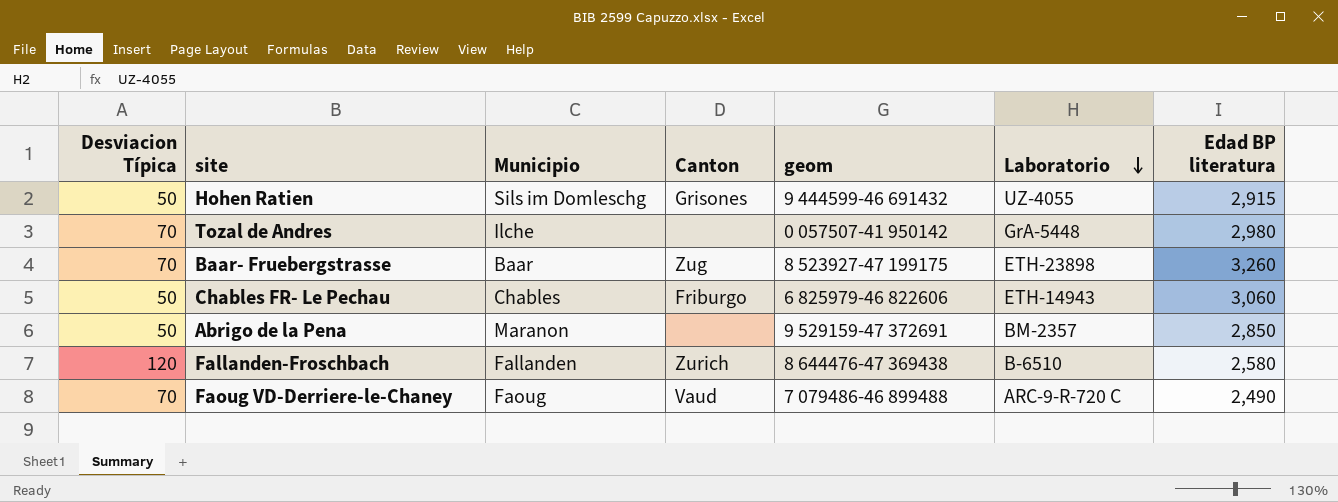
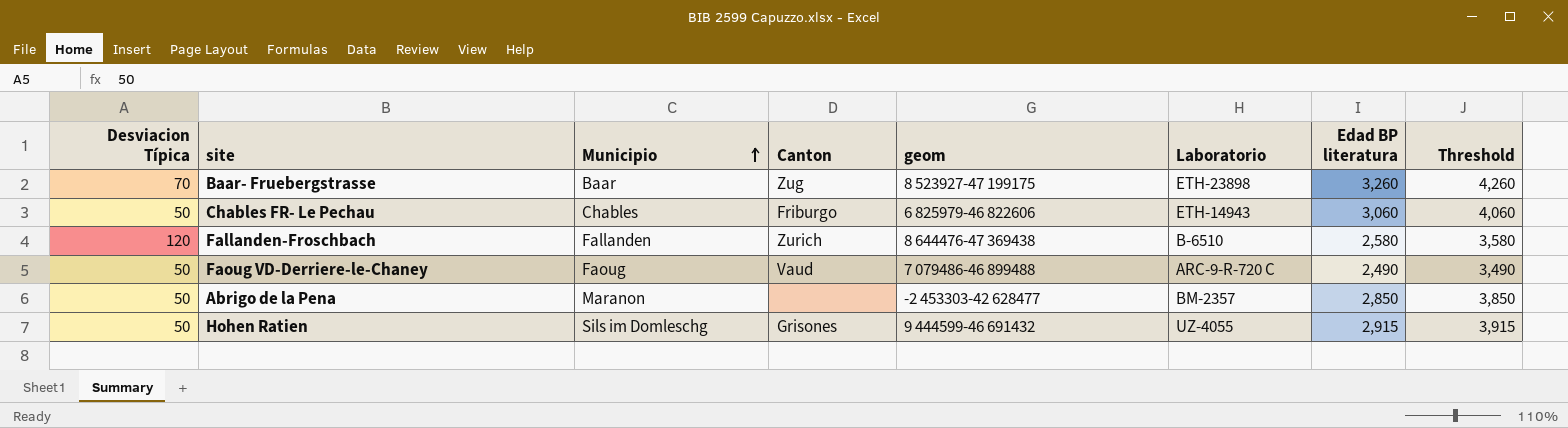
row order: Laboratorio descending -> Municipio ascending
column Threshold | formula: none -> [Edad BP literatura] + 1000
row Tozal de Andres: 70 | Ilche | none | 0 057507-41 950142 | GrA-5448 | 2,980 -> none
Faoug VD-Derriere-le-Chaney | Desviacion Típica: 70 -> 50
Abrigo de la Pena | geom: 9 529159-47 372691 -> -2 453303-42 628477

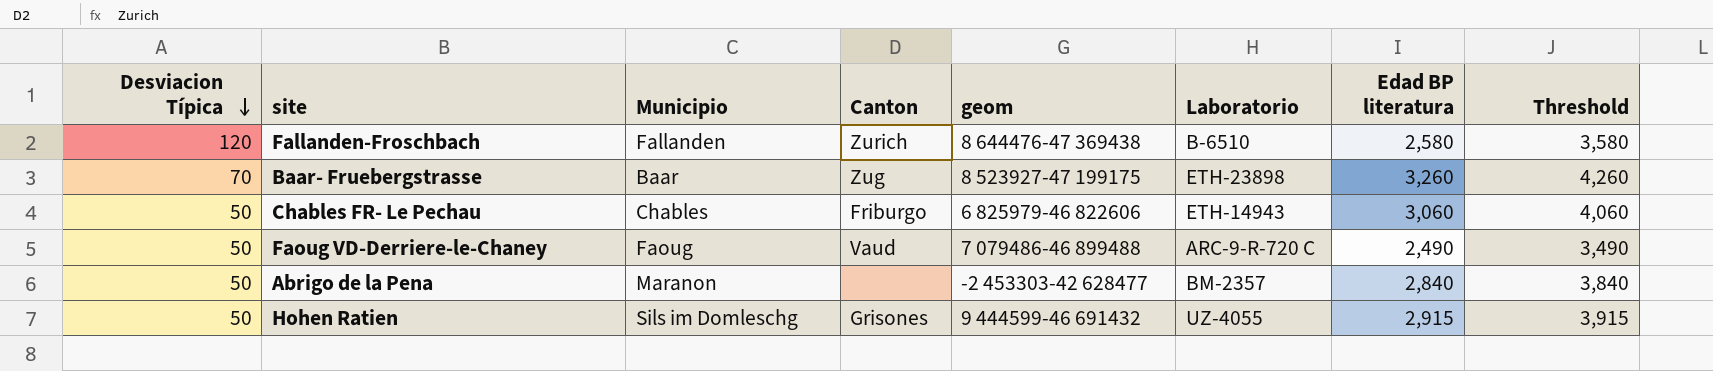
row order: Municipio ascending -> Desviacion Típica descending
Abrigo de la Pena | Edad BP literatura: 2,850 -> 2,840
Abrigo de la Pena | Threshold: 3,850 -> 3,840

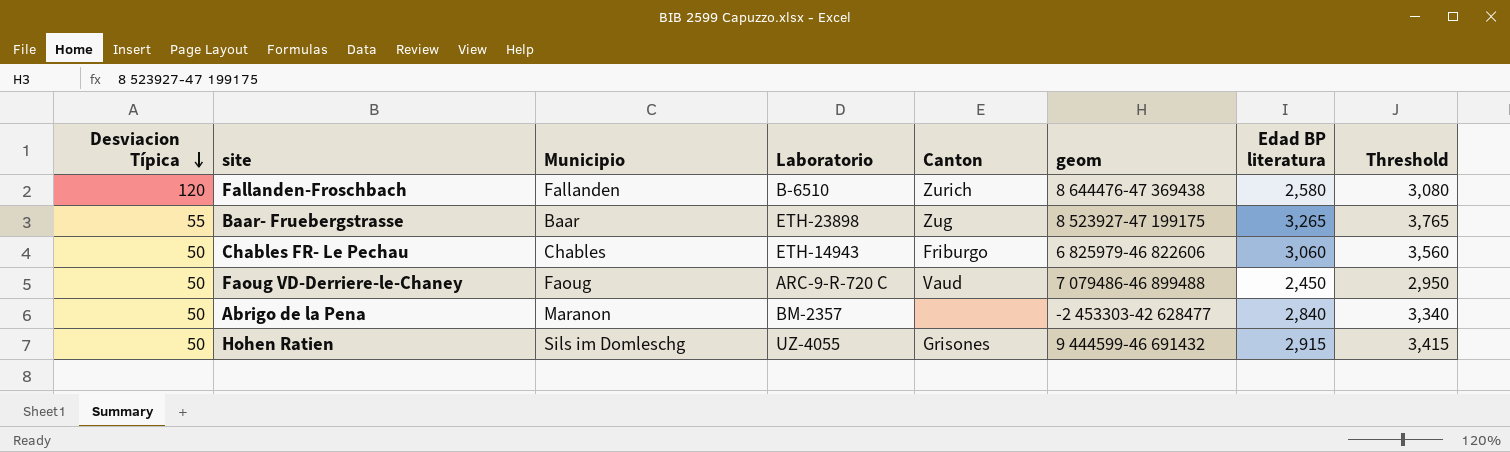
column Laboratorio | position: 6 -> 4
column Threshold | formula: [Edad BP literatura] + 1000 -> [Edad BP literatura] + 500
Baar- Fruebergstrasse | Desviacion Típica: 70 -> 55
Baar- Fruebergstrasse | Edad BP literatura: 3,260 -> 3,265
Faoug VD-Derriere-le-Chaney | Edad BP literatura: 2,490 -> 2,450

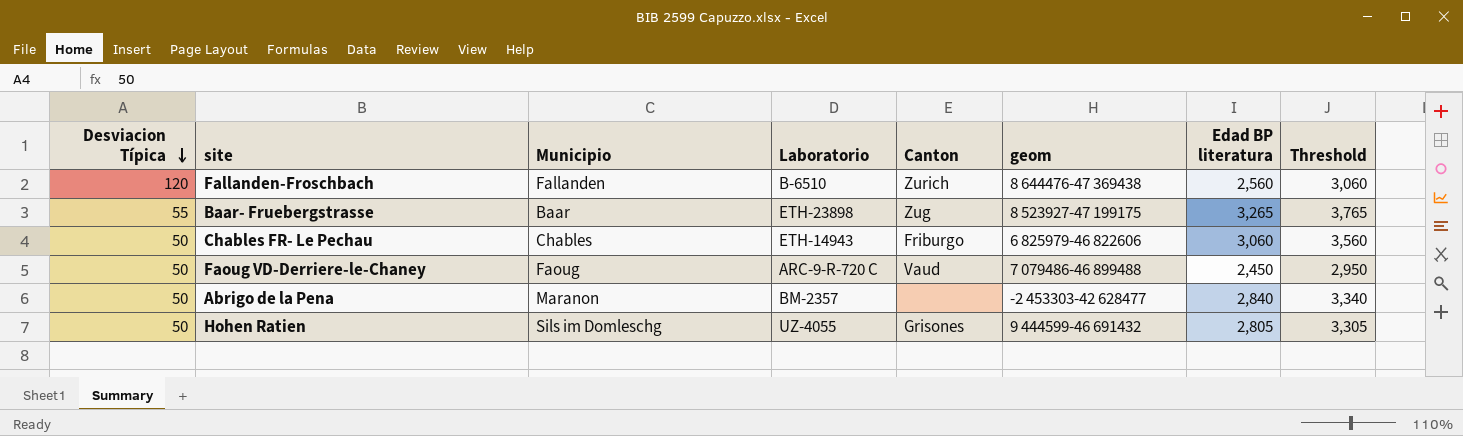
Fallanden-Froschbach | Edad BP literatura: 2,580 -> 2,560
Fallanden-Froschbach | Threshold: 3,080 -> 3,060
Hohen Ratien | Edad BP literatura: 2,915 -> 2,805
Hohen Ratien | Threshold: 3,415 -> 3,305

